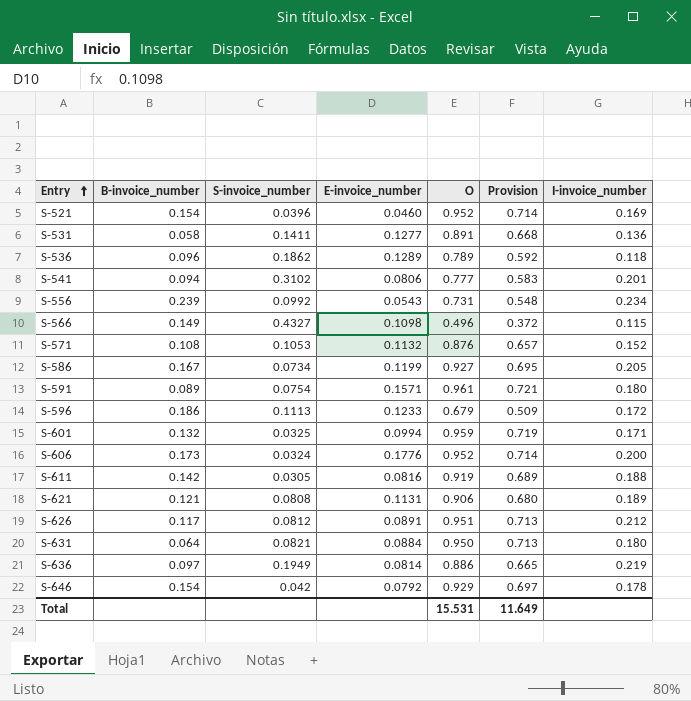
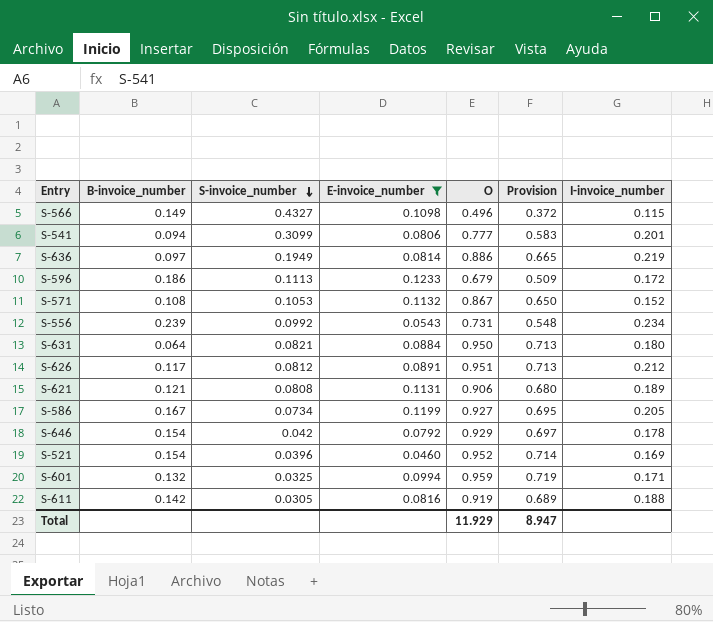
filter: none -> E-invoice_number <= 0.1233
row order: Entry ascending -> S-invoice_number descending
S-541 | S-invoice_number: 0.3102 -> 0.3099
S-571 | O: 0.876 -> 0.867
S-571 | Provision: 0.657 -> 0.650
Total | O: 15.531 -> 11.929
Total | Provision: 11.649 -> 8.947

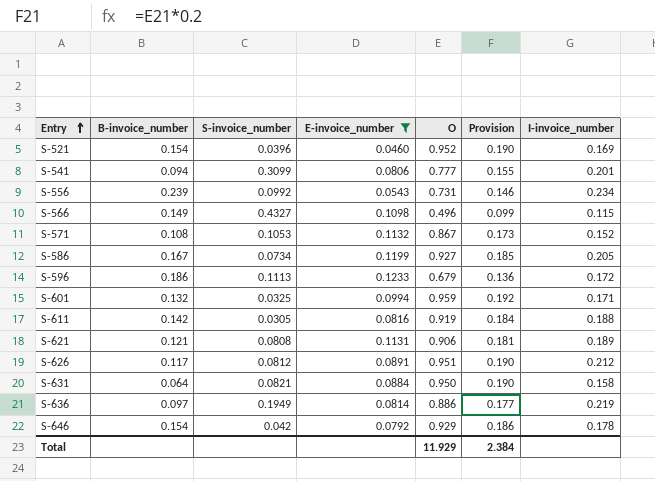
row order: S-invoice_number descending -> Entry ascending
column Provision | formula: [O] * 0.75 -> [O] * 0.2
S-631 | I-invoice_number: 0.180 -> 0.158
Total | Provision: 8.947 -> 2.384

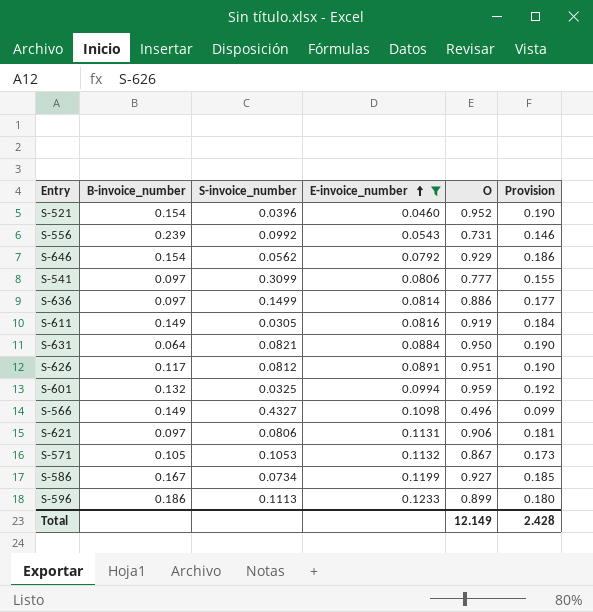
row order: Entry ascending -> E-invoice_number ascending
column I-invoice_number | position: 7 -> none
S-646 | S-invoice_number: 0.042 -> 0.0562
S-541 | B-invoice_number: 0.094 -> 0.097
S-636 | S-invoice_number: 0.1949 -> 0.1499
S-611 | B-invoice_number: 0.142 -> 0.149
S-621 | B-invoice_number: 0.121 -> 0.097
S-621 | S-invoice_number: 0.0808 -> 0.0806
S-571 | B-invoice_number: 0.108 -> 0.105
S-596 | O: 0.679 -> 0.899
S-596 | Provision: 0.136 -> 0.180
Total | O: 11.929 -> 12.149
Total | Provision: 2.384 -> 2.428

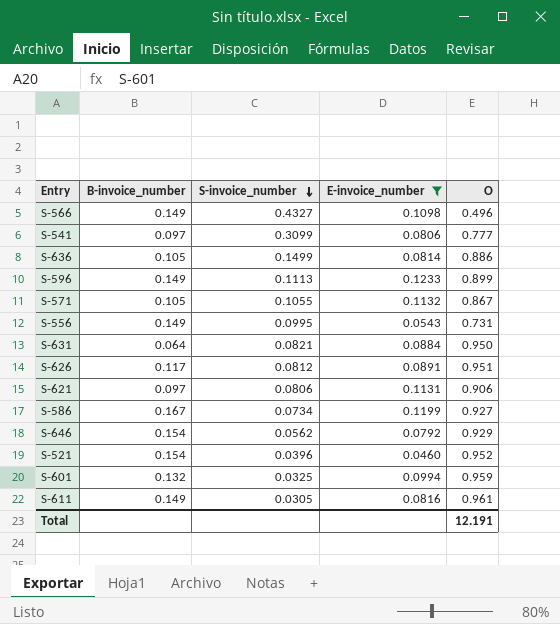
row order: E-invoice_number ascending -> S-invoice_number descending
column Provision | formula: [O] * 0.2 -> none
S-636 | B-invoice_number: 0.097 -> 0.105
S-596 | B-invoice_number: 0.186 -> 0.149
S-571 | S-invoice_number: 0.1053 -> 0.1055
S-556 | B-invoice_number: 0.239 -> 0.149
S-556 | S-invoice_number: 0.0992 -> 0.0995
S-611 | O: 0.919 -> 0.961
Total | O: 12.149 -> 12.191

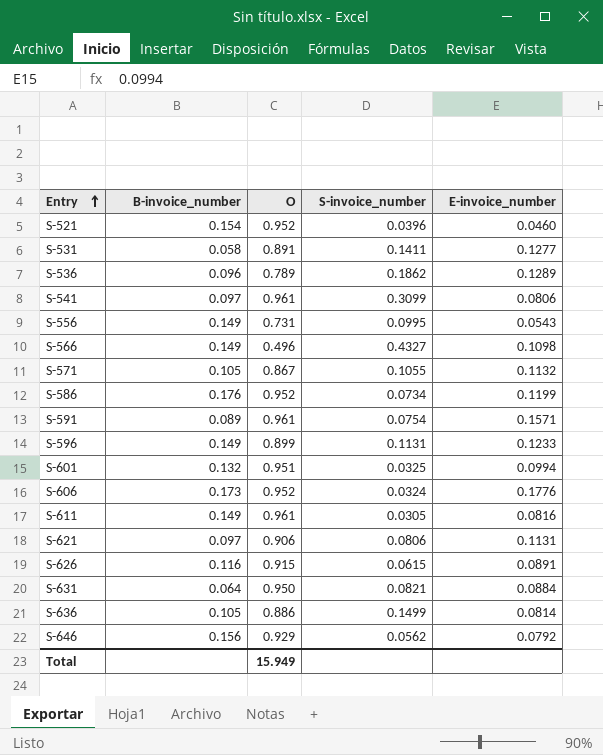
filter: E-invoice_number <= 0.1233 -> none
row order: S-invoice_number descending -> Entry ascending
column O | position: 5 -> 3
S-541 | O: 0.777 -> 0.961
S-586 | B-invoice_number: 0.167 -> 0.176
S-586 | O: 0.927 -> 0.952
S-596 | S-invoice_number: 0.1113 -> 0.1131
S-601 | O: 0.959 -> 0.951
S-626 | B-invoice_number: 0.117 -> 0.116
S-626 | O: 0.951 -> 0.915
S-626 | S-invoice_number: 0.0812 -> 0.0615
S-646 | B-invoice_number: 0.154 -> 0.156
Total | O: 12.191 -> 15.949

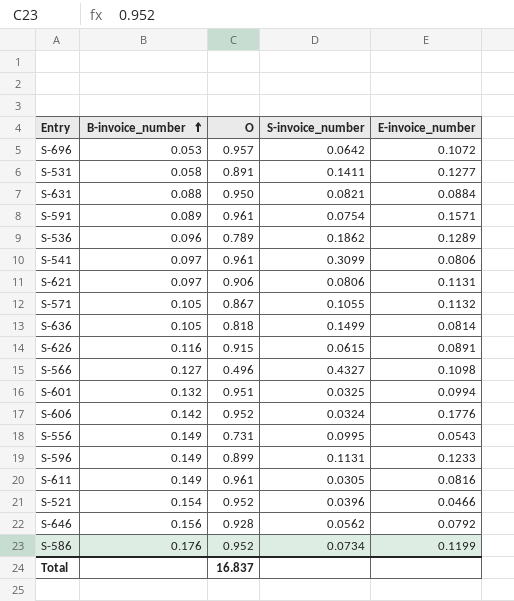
row order: Entry ascending -> B-invoice_number ascending
row S-696: none -> 0.053 | 0.957 | 0.0642 | 0.1072
S-631 | B-invoice_number: 0.064 -> 0.088
S-636 | O: 0.886 -> 0.818
S-566 | B-invoice_number: 0.149 -> 0.127
S-606 | B-invoice_number: 0.173 -> 0.142
S-521 | E-invoice_number: 0.0460 -> 0.0466
S-646 | O: 0.929 -> 0.928
Total | O: 15.949 -> 16.837

